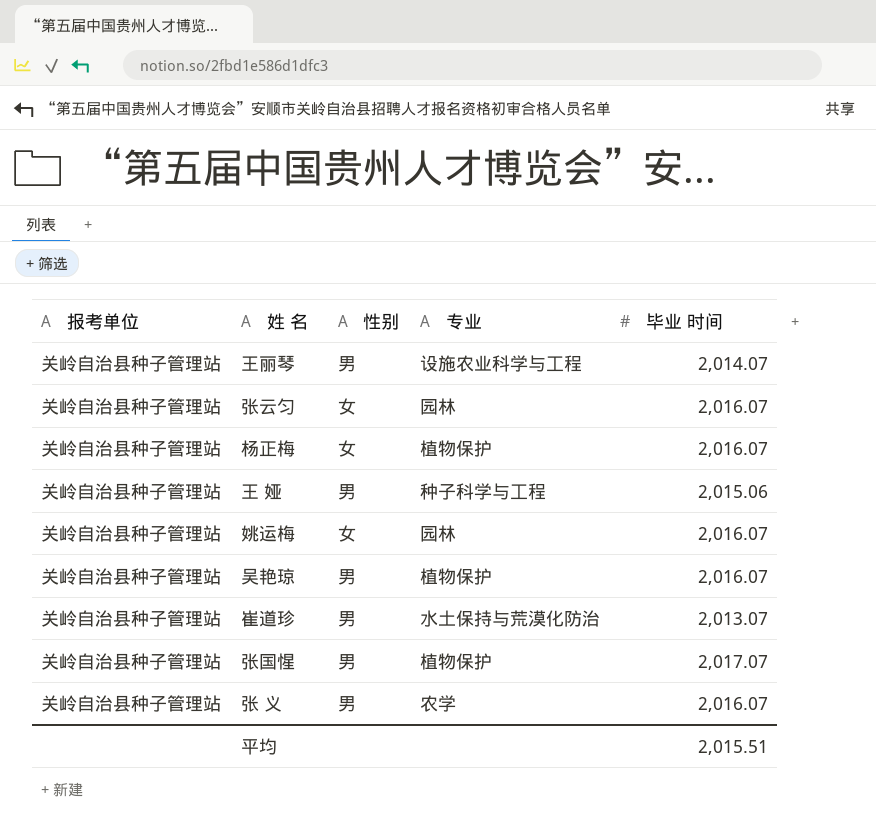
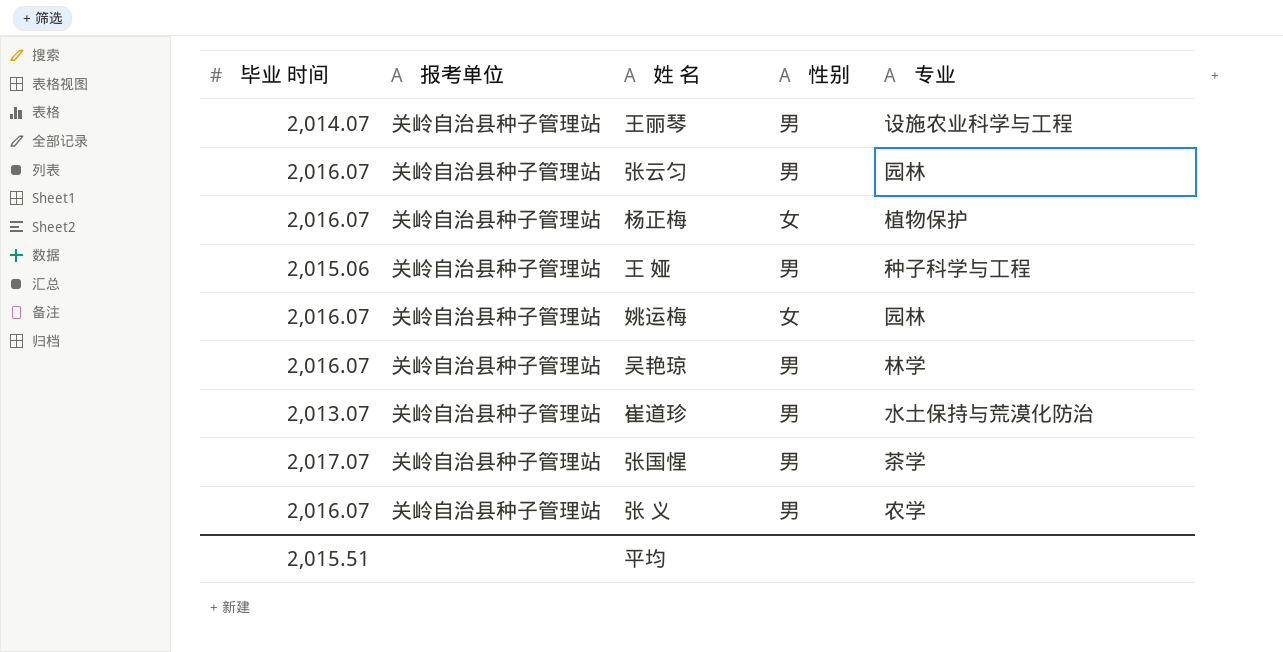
column 毕业 时间 | position: 5 -> 1
张云匀 | 性别: 女 -> 男
吴艳琼 | 专业: 植物保护 -> 林学
张国惺 | 专业: 植物保护 -> 茶学

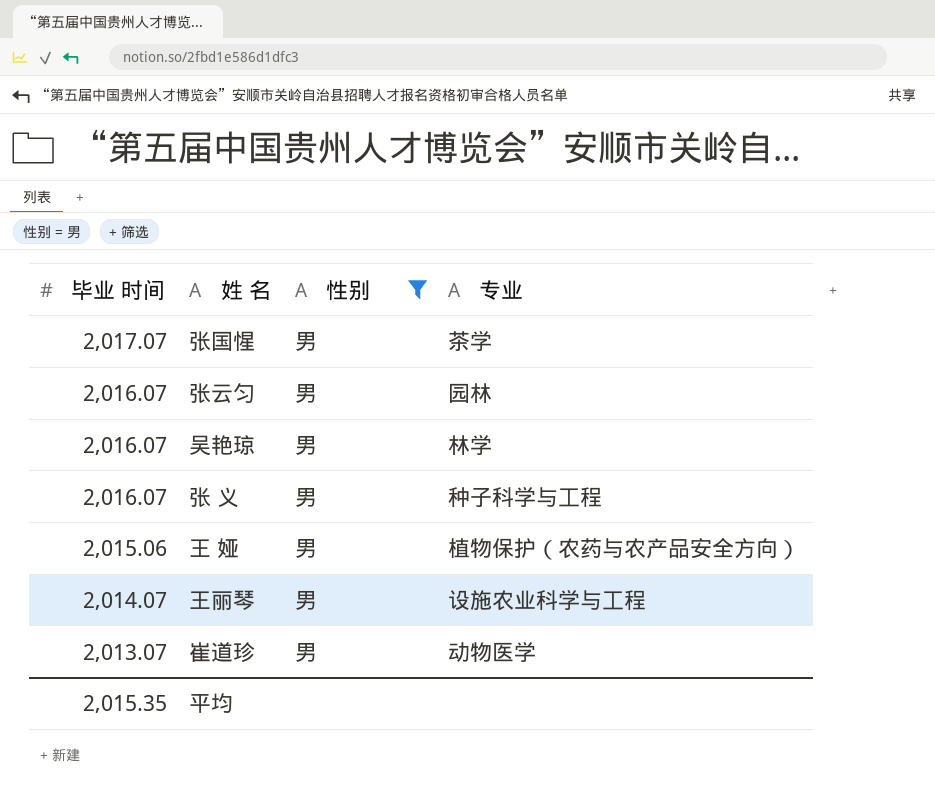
filter: none -> 性别 = 男
row order: none -> 毕业 时间 descending
column 报考单位 | position: 2 -> none
张 义 | 专业: 农学 -> 种子科学与工程
王 娅 | 专业: 种子科学与工程 -> 植物保护（农药与农产品安全方向）
崔道珍 | 专业: 水土保持与荒漠化防治 -> 动物医学
平均 | 毕业 时间: 2,015.51 -> 2,015.35

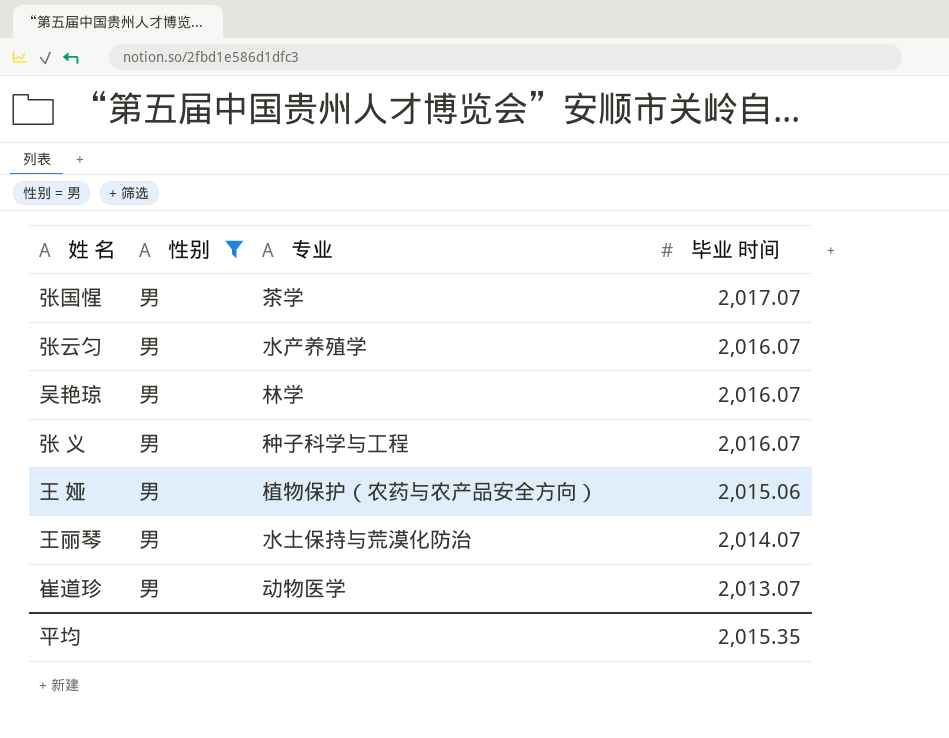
column 毕业 时间 | position: 1 -> 4
张云匀 | 专业: 园林 -> 水产养殖学
王丽琴 | 专业: 设施农业科学与工程 -> 水土保持与荒漠化防治

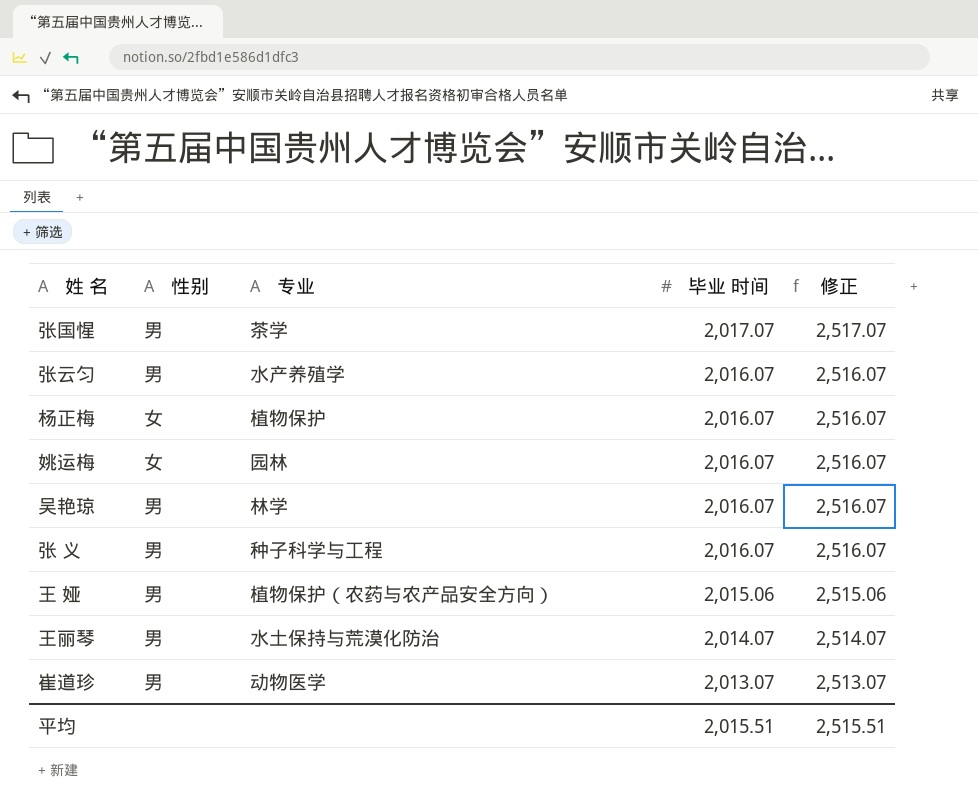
filter: 性别 = 男 -> none
column 修正 | formula: none -> [毕业 时间] + 500
平均 | 毕业 时间: 2,015.35 -> 2,015.51

